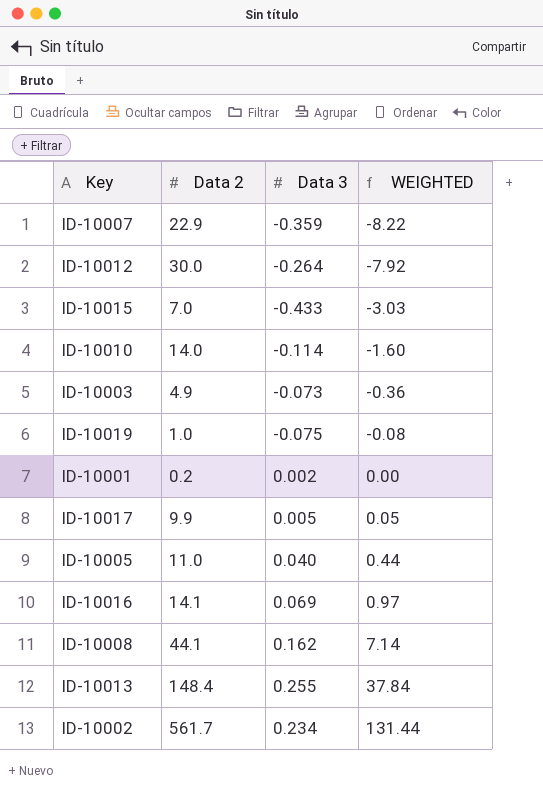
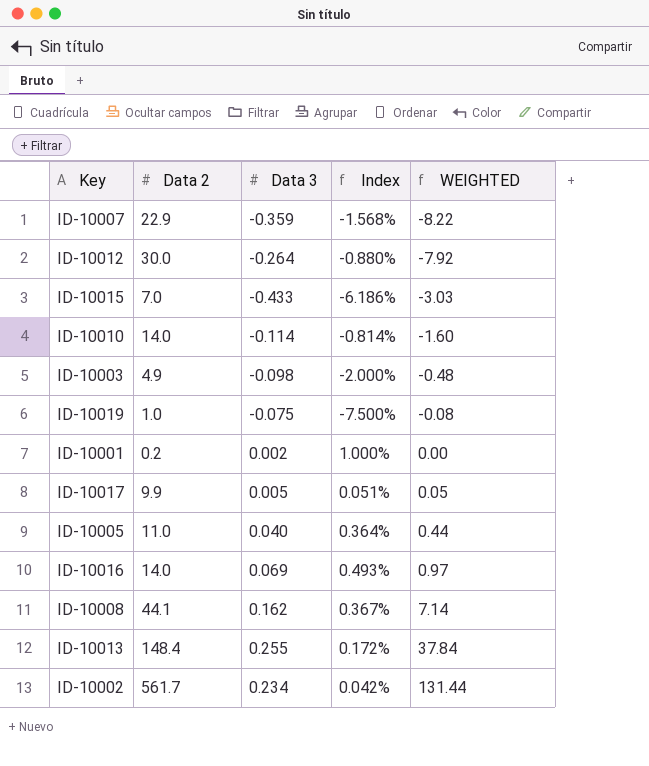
column Index | formula: none -> [Data 3] / [Data 2]
ID-10003 | Data 3: -0.073 -> -0.098
ID-10003 | WEIGHTED: -0.36 -> -0.48
ID-10016 | Data 2: 14.1 -> 14.0

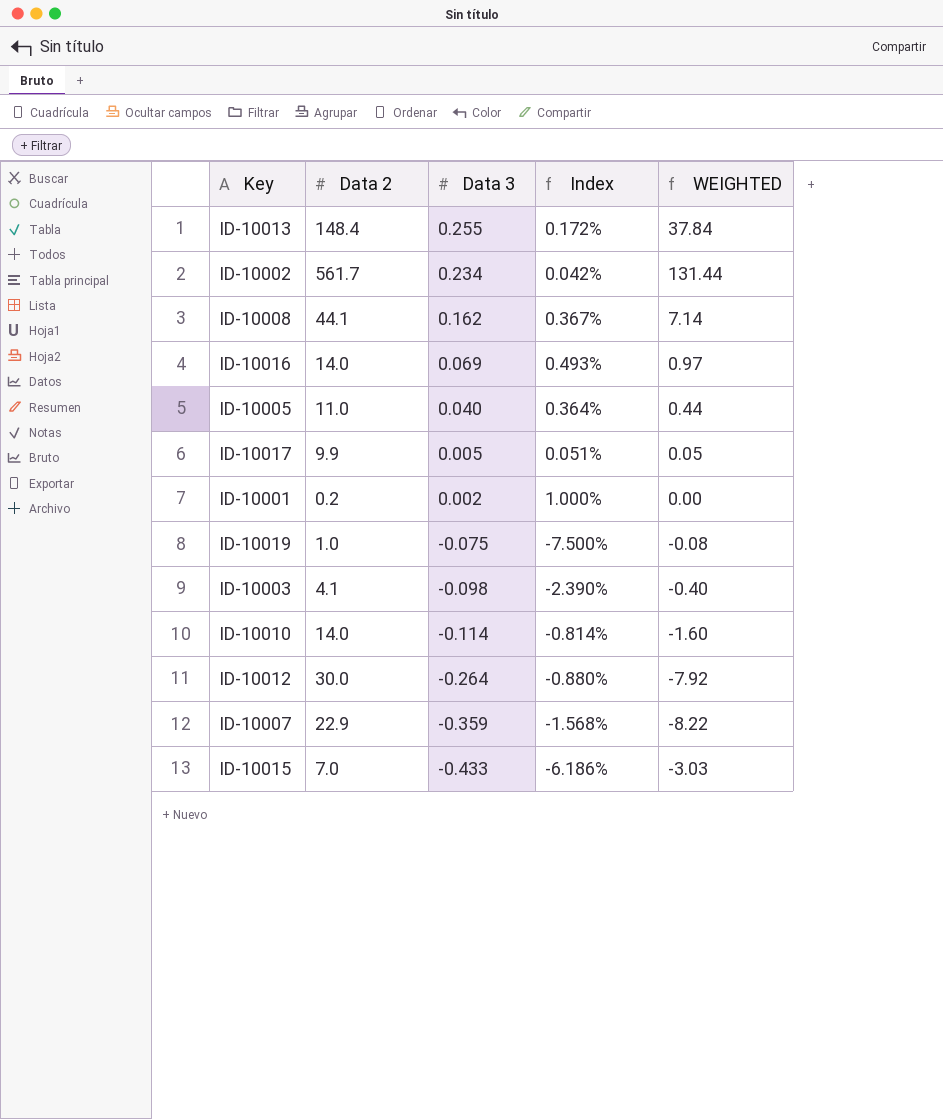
row order: WEIGHTED ascending -> Data 3 descending
ID-10003 | Data 2: 4.9 -> 4.1
ID-10003 | Index: -2.000% -> -2.390%
ID-10003 | WEIGHTED: -0.48 -> -0.40

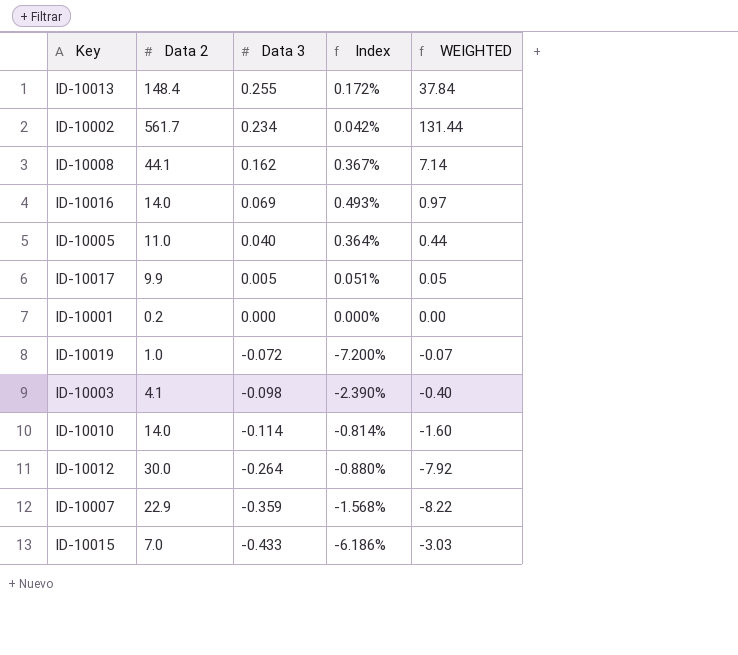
ID-10001 | Data 3: 0.002 -> 0.000
ID-10001 | Index: 1.000% -> 0.000%
ID-10019 | Data 3: -0.075 -> -0.072
ID-10019 | Index: -7.500% -> -7.200%
ID-10019 | WEIGHTED: -0.08 -> -0.07

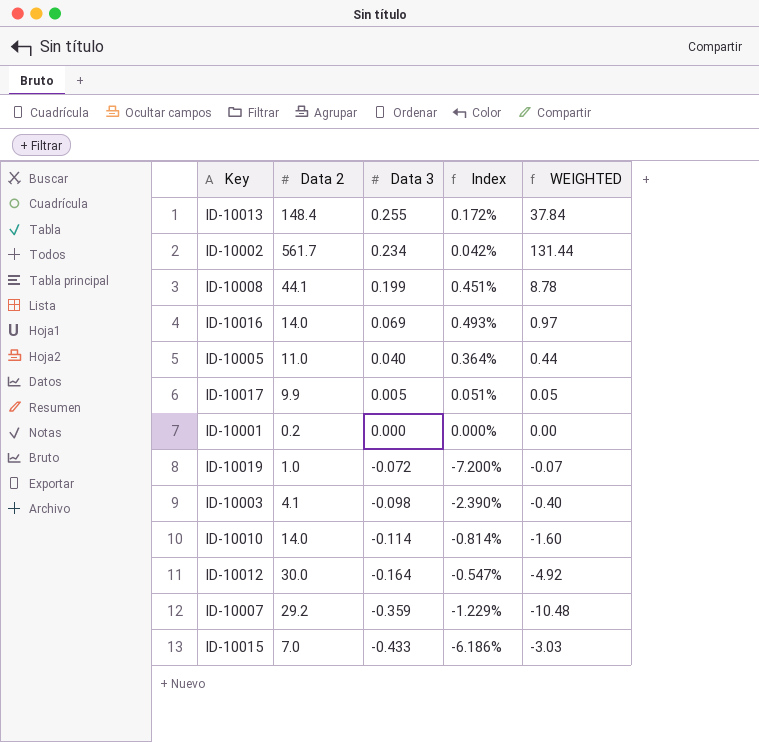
ID-10008 | Data 3: 0.162 -> 0.199
ID-10008 | Index: 0.367% -> 0.451%
ID-10008 | WEIGHTED: 7.14 -> 8.78
ID-10012 | Data 3: -0.264 -> -0.164
ID-10012 | Index: -0.880% -> -0.547%
ID-10012 | WEIGHTED: -7.92 -> -4.92
ID-10007 | Data 2: 22.9 -> 29.2
ID-10007 | Index: -1.568% -> -1.229%
ID-10007 | WEIGHTED: -8.22 -> -10.48

